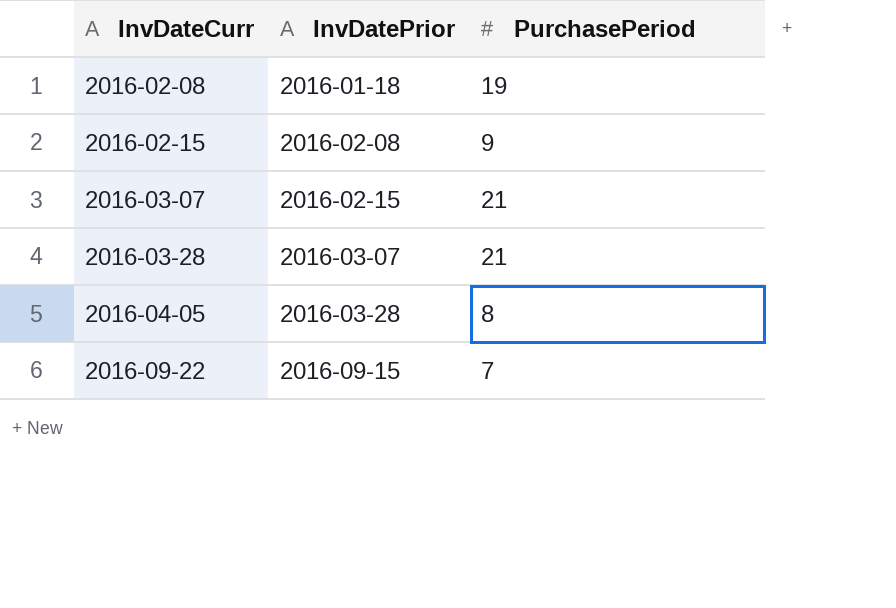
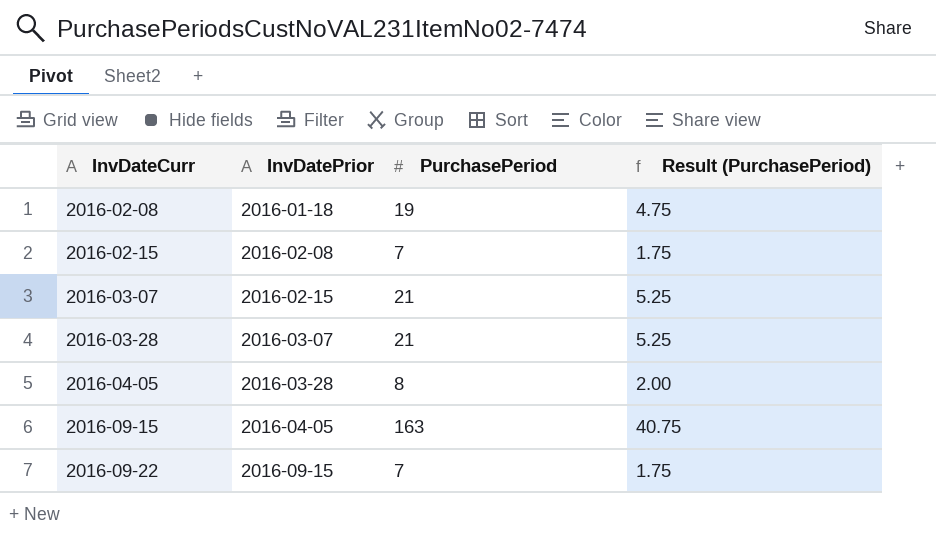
column Result (PurchasePeriod) | formula: none -> [PurchasePeriod] * 0.25
2016-02-15 | PurchasePeriod: 9 -> 7
row 2016-09-15: none -> 2016-04-05 | 163 | 40.75

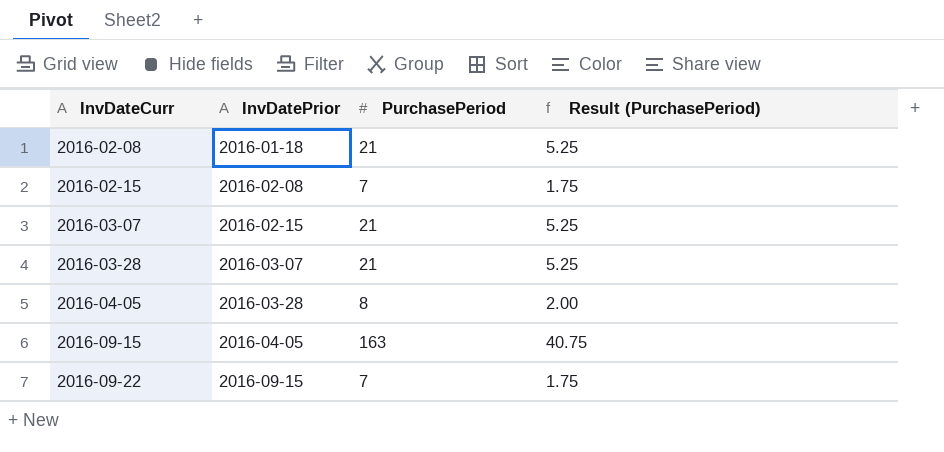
2016-02-08 | PurchasePeriod: 19 -> 21
2016-02-08 | Result (PurchasePeriod): 4.75 -> 5.25

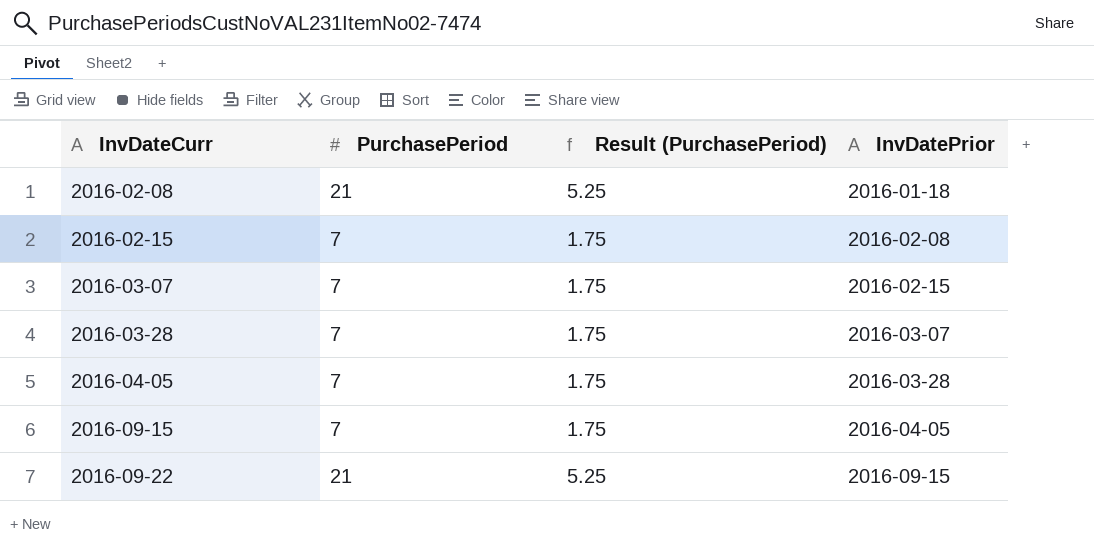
column InvDatePrior | position: 2 -> 4
2016-03-07 | PurchasePeriod: 21 -> 7
2016-03-07 | Result (PurchasePeriod): 5.25 -> 1.75
2016-03-28 | PurchasePeriod: 21 -> 7
2016-03-28 | Result (PurchasePeriod): 5.25 -> 1.75
2016-04-05 | PurchasePeriod: 8 -> 7
2016-04-05 | Result (PurchasePeriod): 2.00 -> 1.75
2016-09-15 | PurchasePeriod: 163 -> 7
2016-09-15 | Result (PurchasePeriod): 40.75 -> 1.75
2016-09-22 | PurchasePeriod: 7 -> 21
2016-09-22 | Result (PurchasePeriod): 1.75 -> 5.25

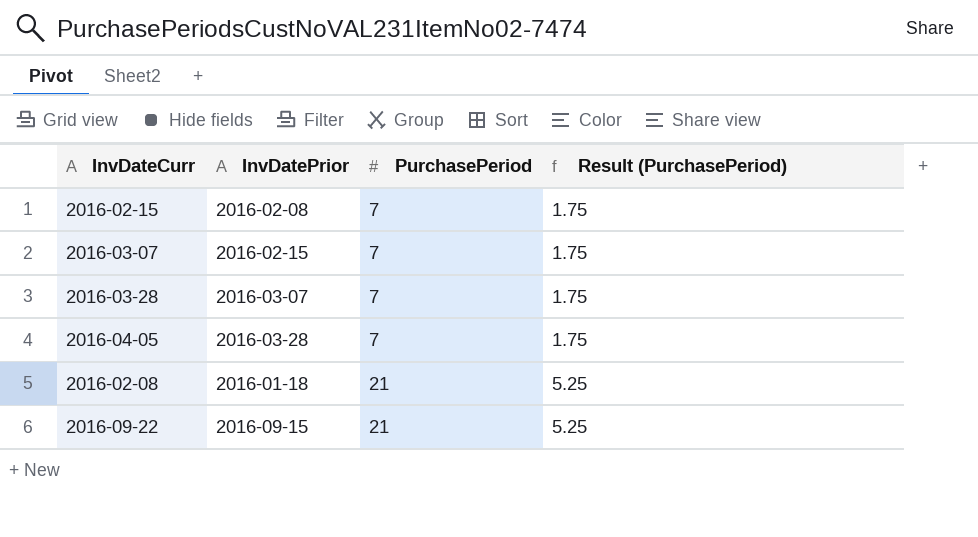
row order: InvDateCurr ascending -> PurchasePeriod ascending
column InvDatePrior | position: 4 -> 2
row 2016-09-15: 7 | 1.75 | 2016-04-05 -> none

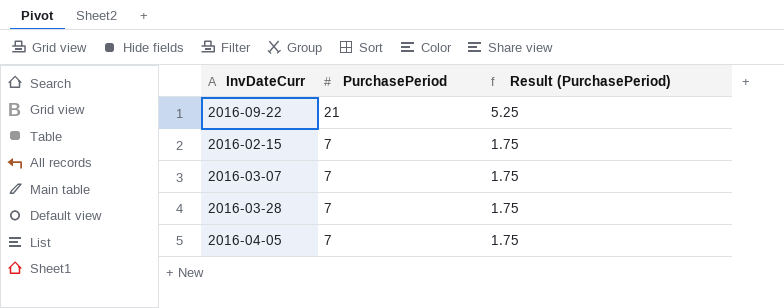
row order: PurchasePeriod ascending -> PurchasePeriod descending
column InvDatePrior | position: 2 -> none
row 2016-02-08: 2016-01-18 | 21 | 5.25 -> none

